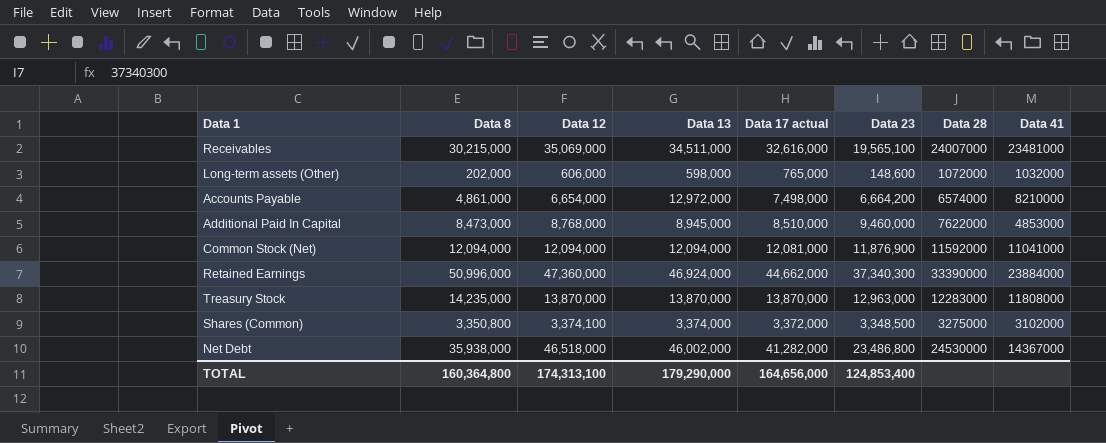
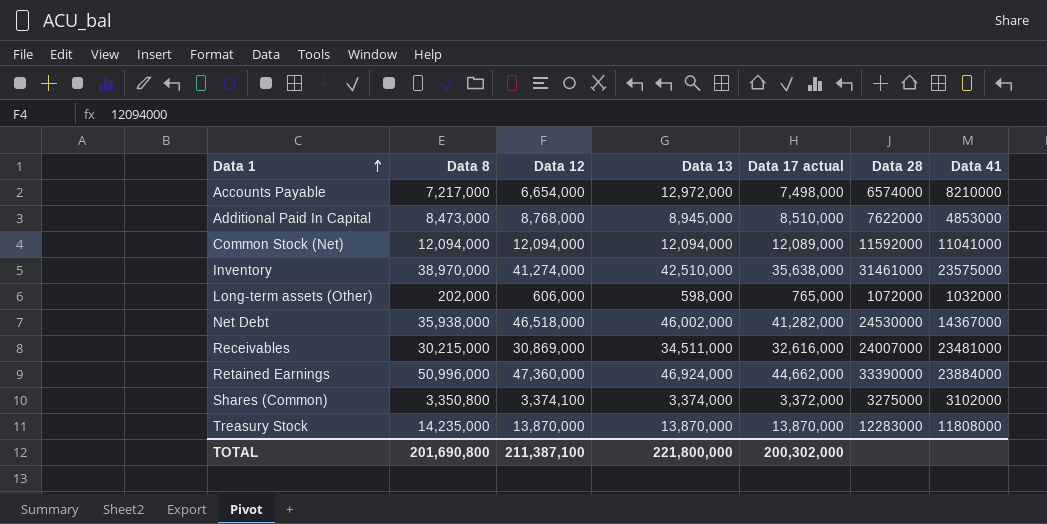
row order: none -> Data 1 ascending
column Data 23 | position: 6 -> none
Accounts Payable | Data 8: 4,861,000 -> 7,217,000
Common Stock (Net) | Data 17 actual: 12,081,000 -> 12,089,000
row Inventory: none -> 38,970,000 | 41,274,000 | 42,510,000 | 35,638,000 | 31461000 | 23575000
Receivables | Data 12: 35,069,000 -> 30,869,000
TOTAL | Data 8: 160,364,800 -> 201,690,800
TOTAL | Data 12: 174,313,100 -> 211,387,100
TOTAL | Data 13: 179,290,000 -> 221,800,000
TOTAL | Data 17 actual: 164,656,000 -> 200,302,000

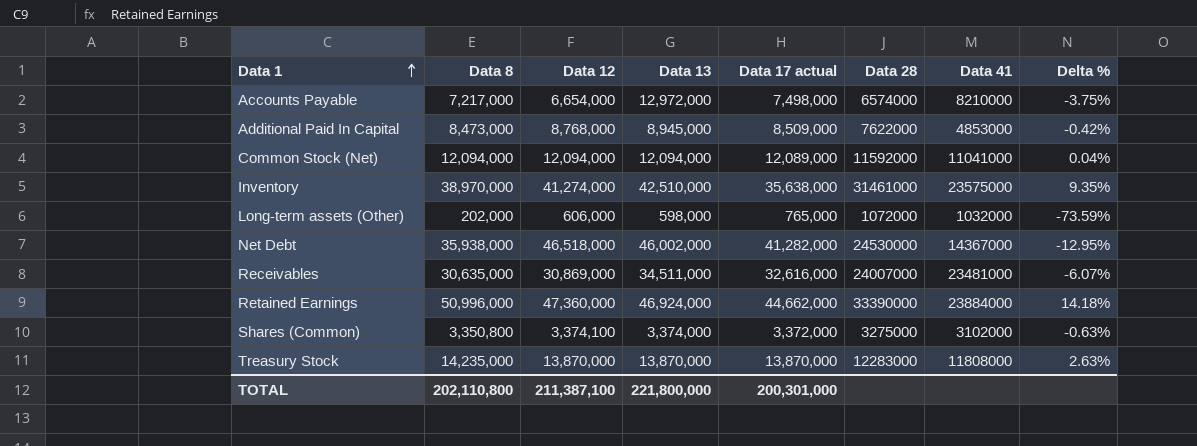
column Delta % | formula: none -> ([Data 8] - [Data 17 actual]) / [Data 17 actual]
Additional Paid In Capital | Data 17 actual: 8,510,000 -> 8,509,000
Receivables | Data 8: 30,215,000 -> 30,635,000
TOTAL | Data 8: 201,690,800 -> 202,110,800
TOTAL | Data 17 actual: 200,302,000 -> 200,301,000

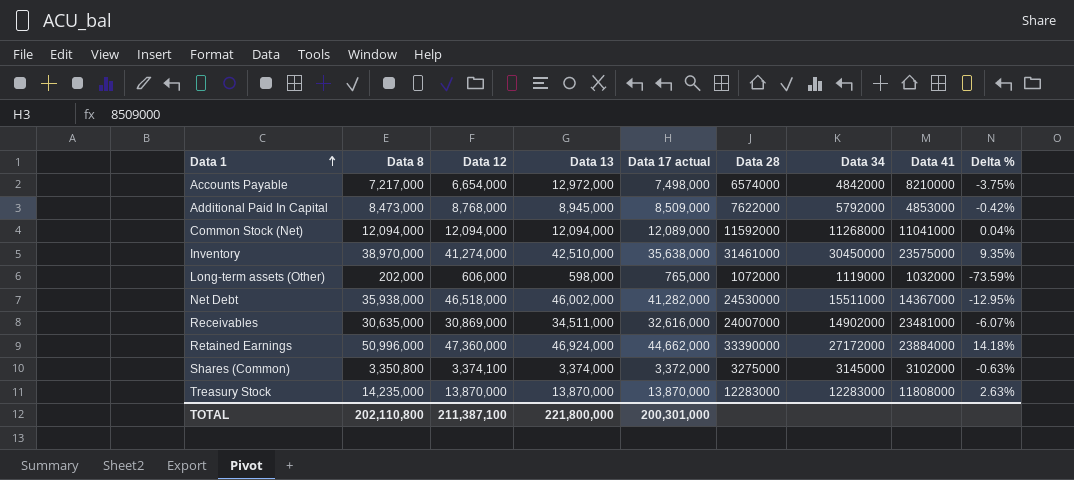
column Data 34 | position: none -> 7

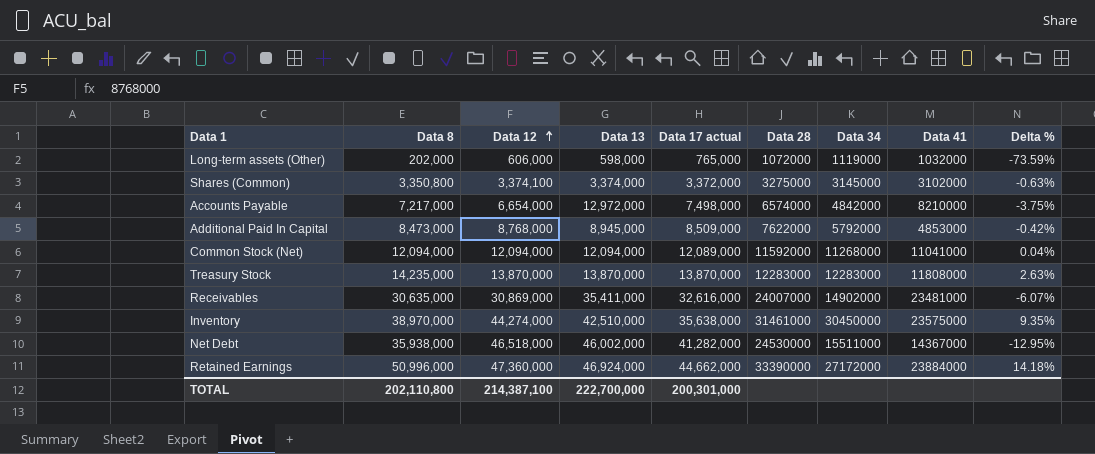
row order: Data 1 ascending -> Data 12 ascending
Receivables | Data 13: 34,511,000 -> 35,411,000
Inventory | Data 12: 41,274,000 -> 44,274,000
TOTAL | Data 12: 211,387,100 -> 214,387,100
TOTAL | Data 13: 221,800,000 -> 222,700,000

